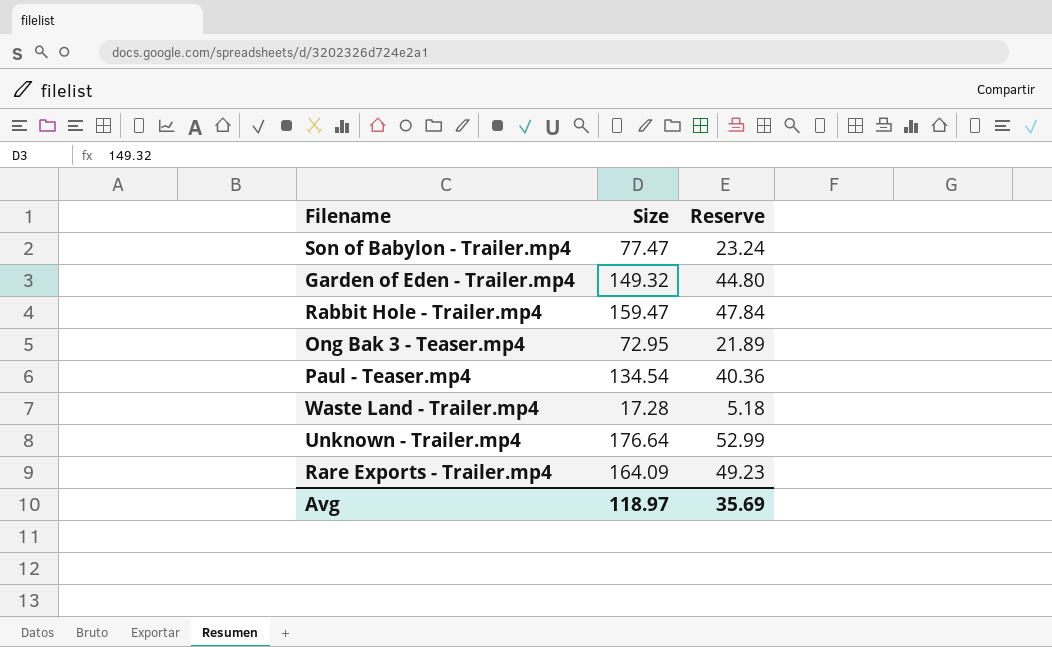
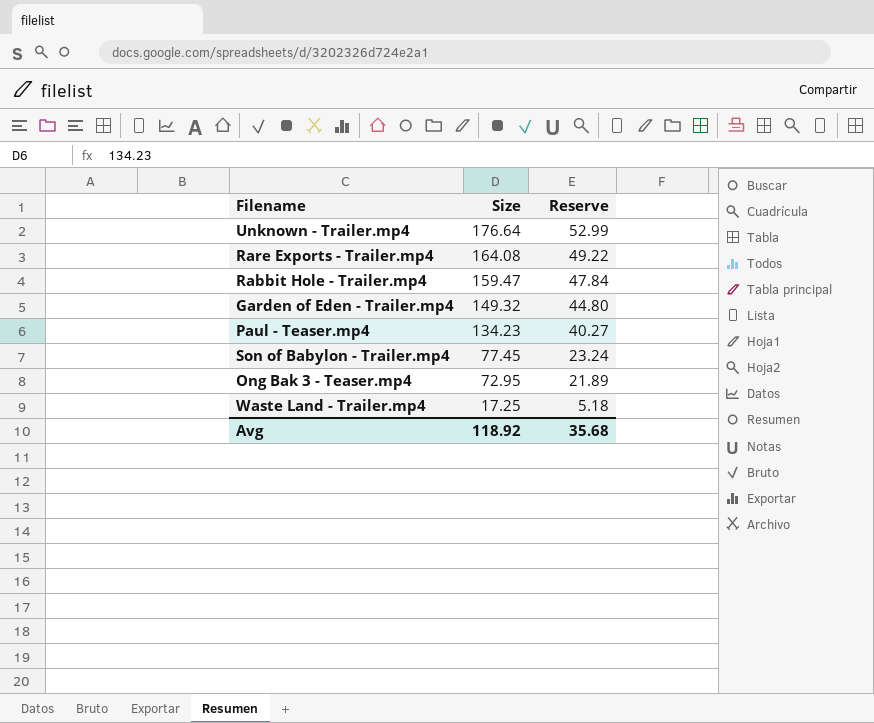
row order: none -> Size descending
Rare Exports - Trailer.mp4 | Size: 164.09 -> 164.08
Rare Exports - Trailer.mp4 | Reserve: 49.23 -> 49.22
Paul - Teaser.mp4 | Size: 134.54 -> 134.23
Paul - Teaser.mp4 | Reserve: 40.36 -> 40.27
Son of Babylon - Trailer.mp4 | Size: 77.47 -> 77.45
Waste Land - Trailer.mp4 | Size: 17.28 -> 17.25
Avg | Size: 118.97 -> 118.92
Avg | Reserve: 35.69 -> 35.68

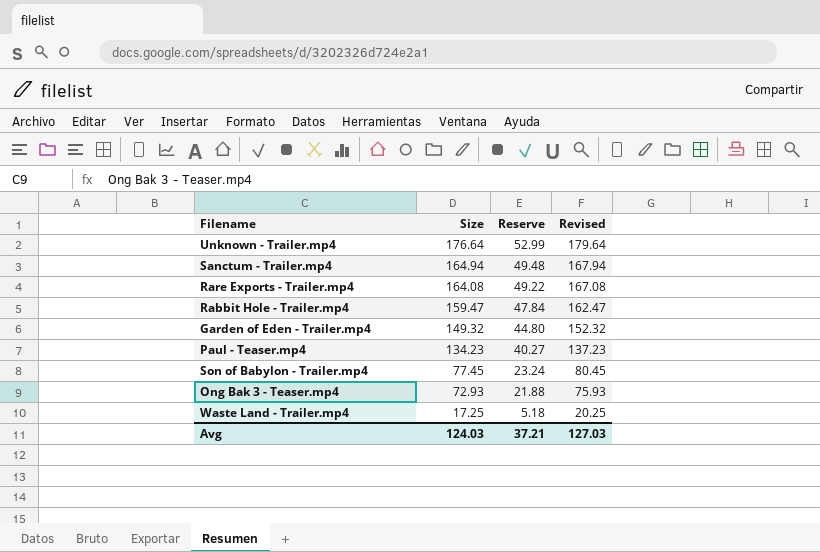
column Revised | formula: none -> [Size] + 3
row Sanctum - Trailer.mp4: none -> 164.94 | 49.48 | 167.94
Ong Bak 3 - Teaser.mp4 | Size: 72.95 -> 72.93
Ong Bak 3 - Teaser.mp4 | Reserve: 21.89 -> 21.88
Avg | Size: 118.92 -> 124.03
Avg | Reserve: 35.68 -> 37.21

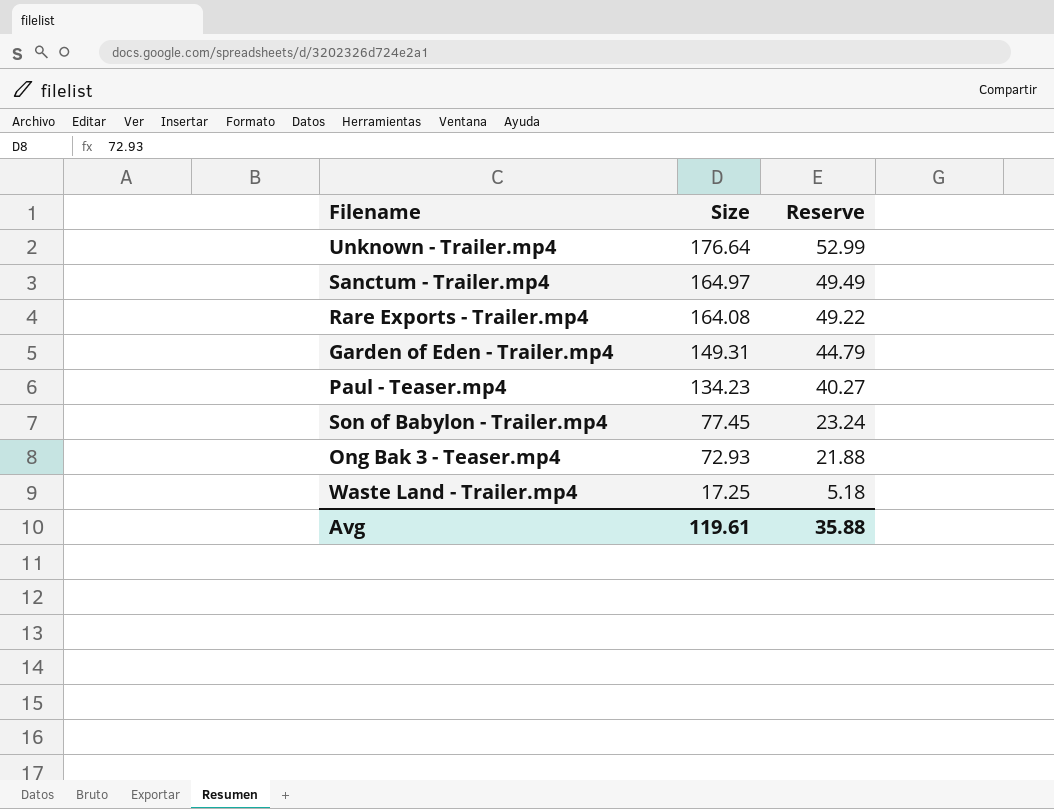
column Revised | formula: [Size] + 3 -> none
row Rabbit Hole - Trailer.mp4: 159.47 | 47.84 | 162.47 -> none
Sanctum - Trailer.mp4 | Size: 164.94 -> 164.97
Sanctum - Trailer.mp4 | Reserve: 49.48 -> 49.49
Garden of Eden - Trailer.mp4 | Size: 149.32 -> 149.31
Garden of Eden - Trailer.mp4 | Reserve: 44.80 -> 44.79
Avg | Size: 124.03 -> 119.61
Avg | Reserve: 37.21 -> 35.88

